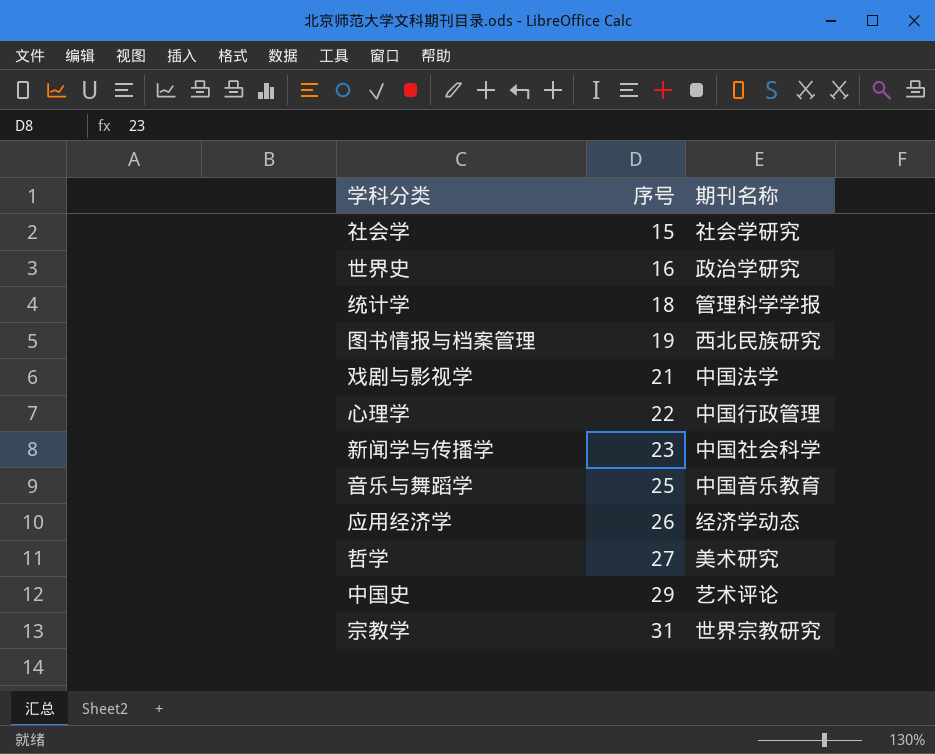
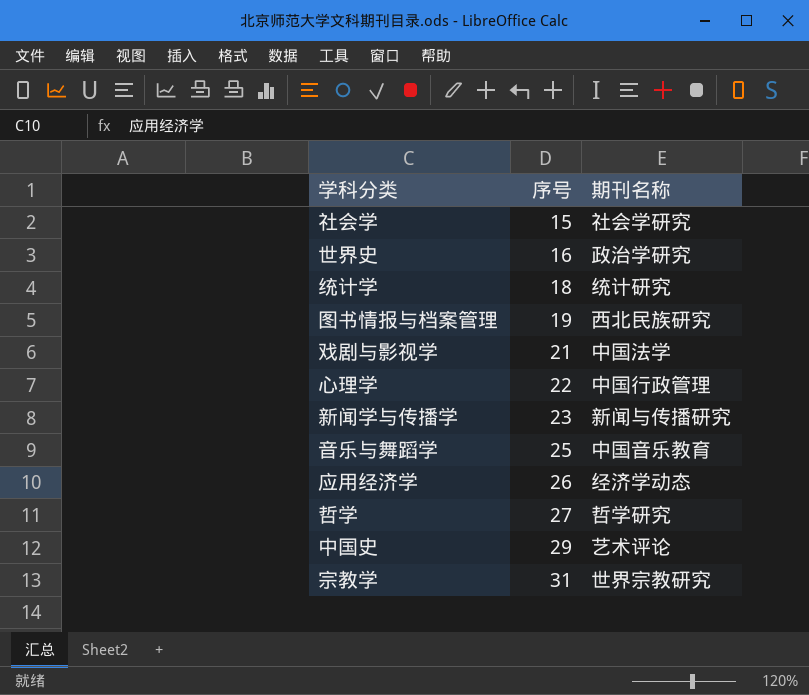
统计学 | 期刊名称: 管理科学学报 -> 统计研究
新闻学与传播学 | 期刊名称: 中国社会科学 -> 新闻与传播研究
哲学 | 期刊名称: 美术研究 -> 哲学研究

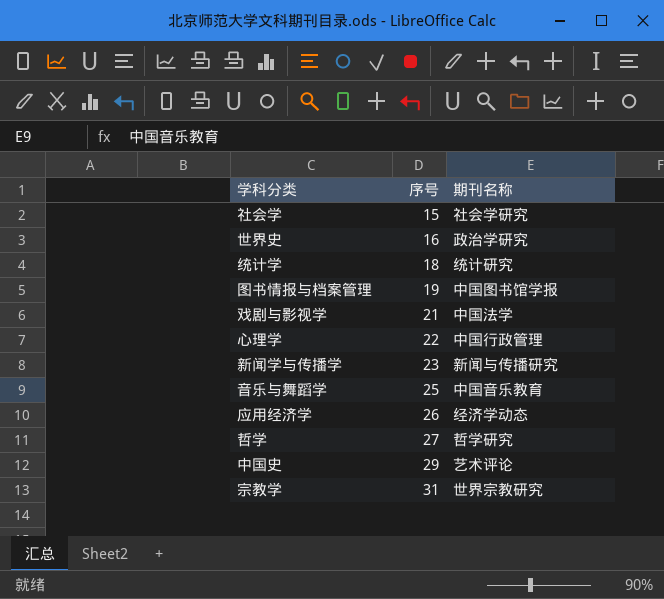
图书情报与档案管理 | 期刊名称: 西北民族研究 -> 中国图书馆学报

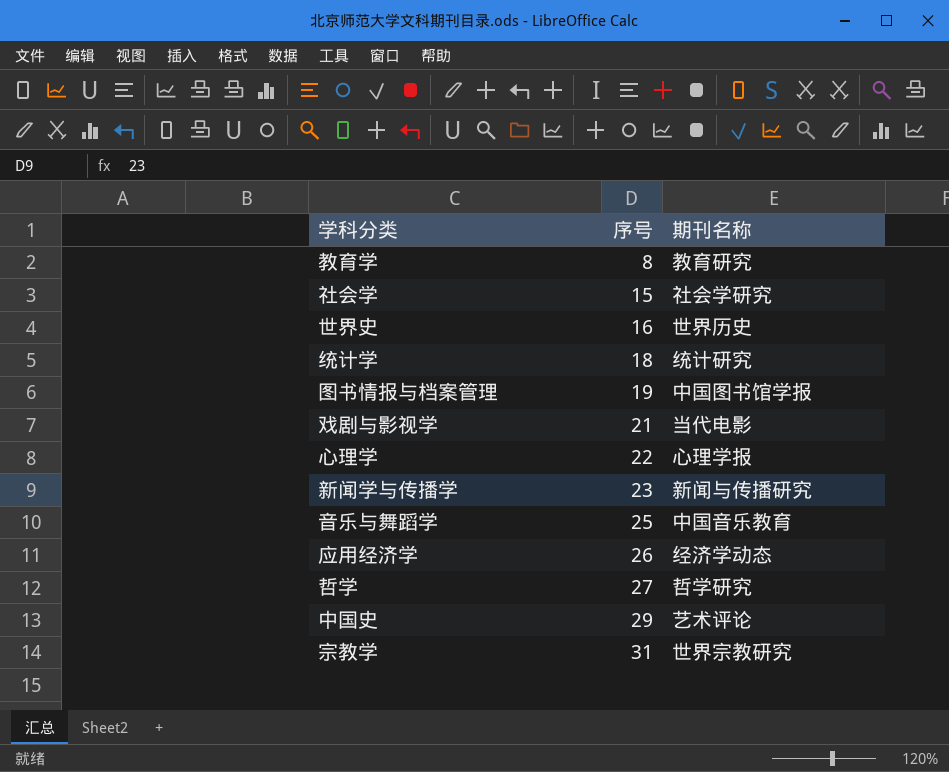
row 教育学: none -> 8 | 教育研究
世界史 | 期刊名称: 政治学研究 -> 世界历史
戏剧与影视学 | 期刊名称: 中国法学 -> 当代电影
心理学 | 期刊名称: 中国行政管理 -> 心理学报

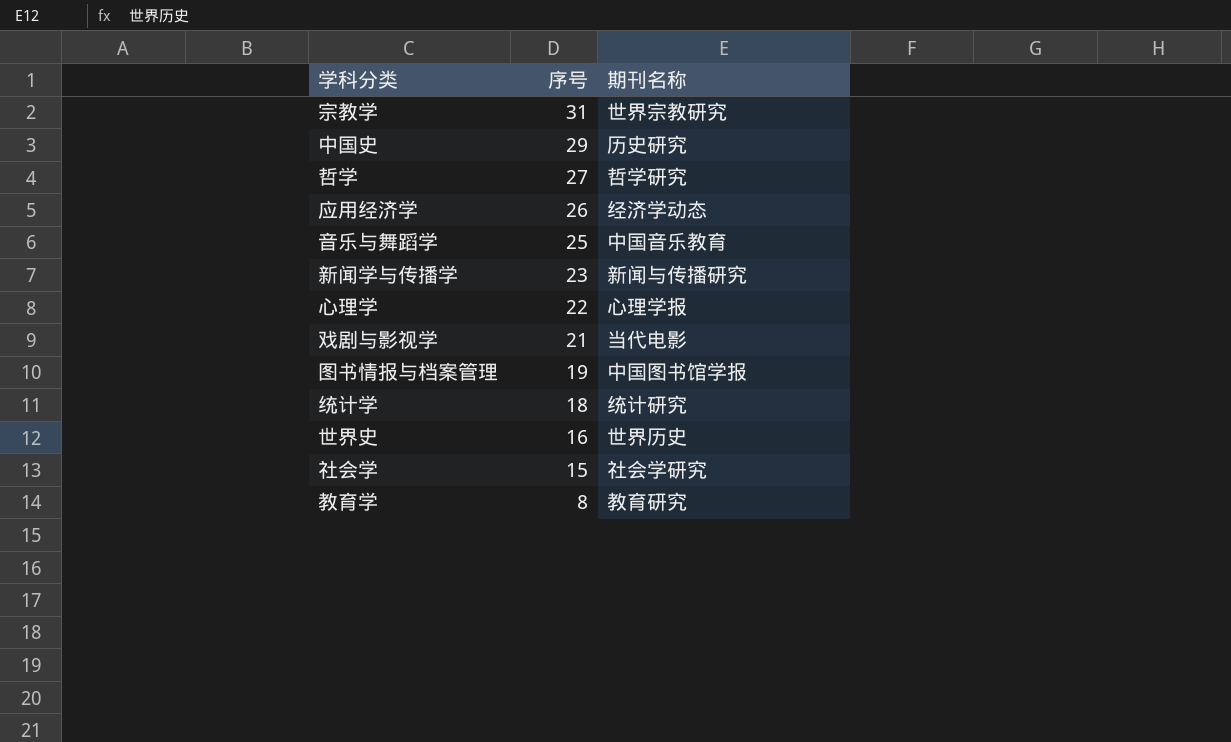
row order: 序号 ascending -> 序号 descending
中国史 | 期刊名称: 艺术评论 -> 历史研究

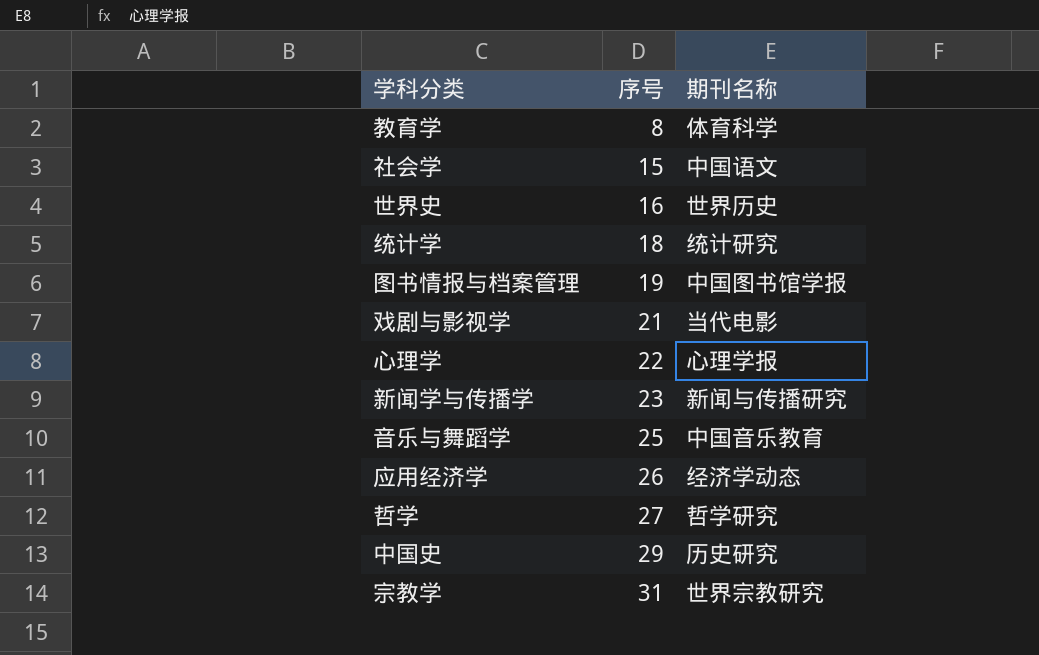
row order: 序号 descending -> 序号 ascending
教育学 | 期刊名称: 教育研究 -> 体育科学
社会学 | 期刊名称: 社会学研究 -> 中国语文

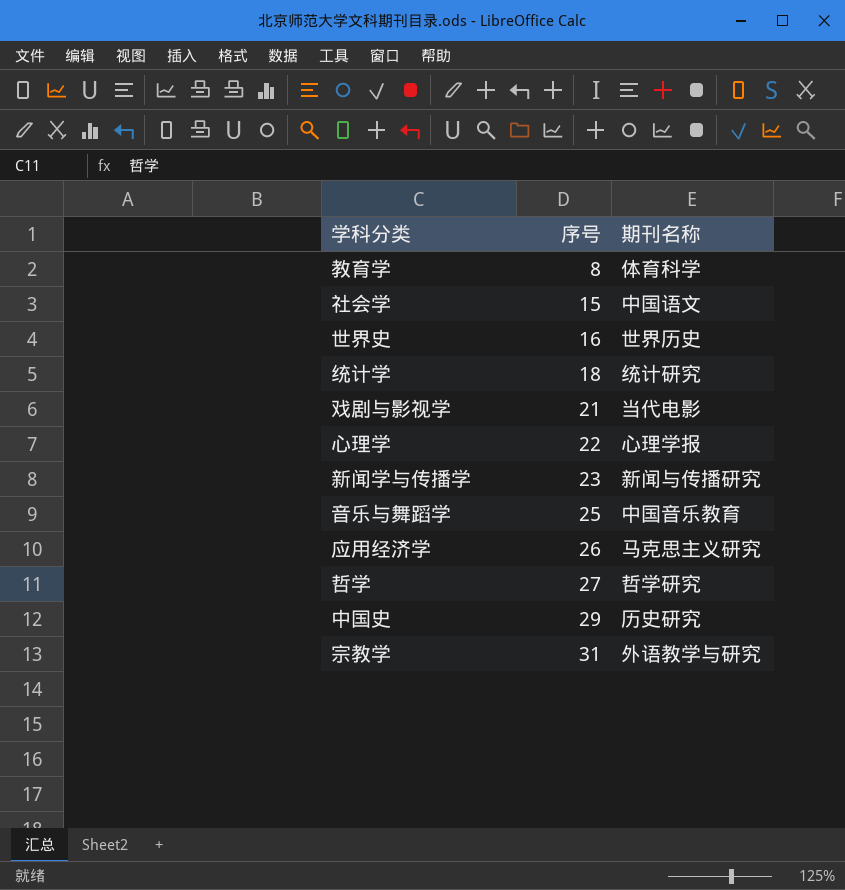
row 图书情报与档案管理: 19 | 中国图书馆学报 -> none
应用经济学 | 期刊名称: 经济学动态 -> 马克思主义研究
宗教学 | 期刊名称: 世界宗教研究 -> 外语教学与研究

